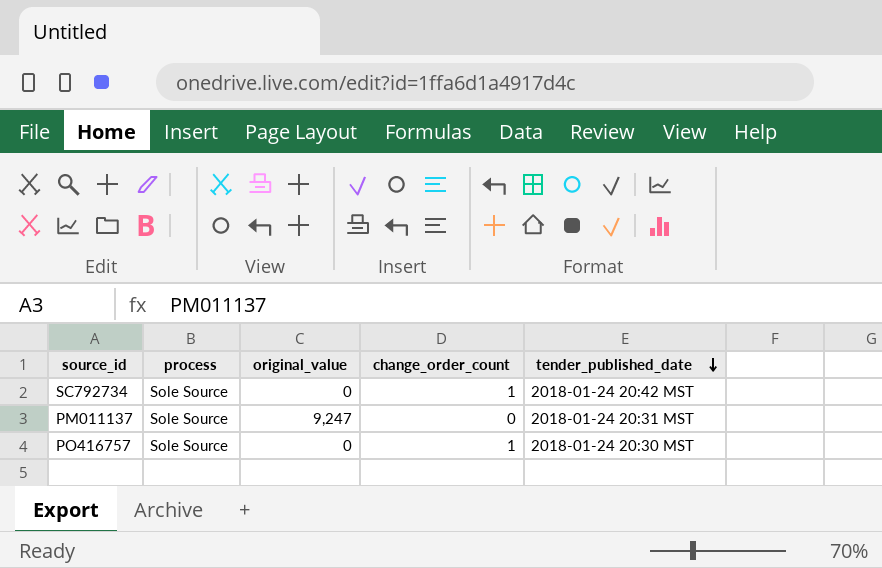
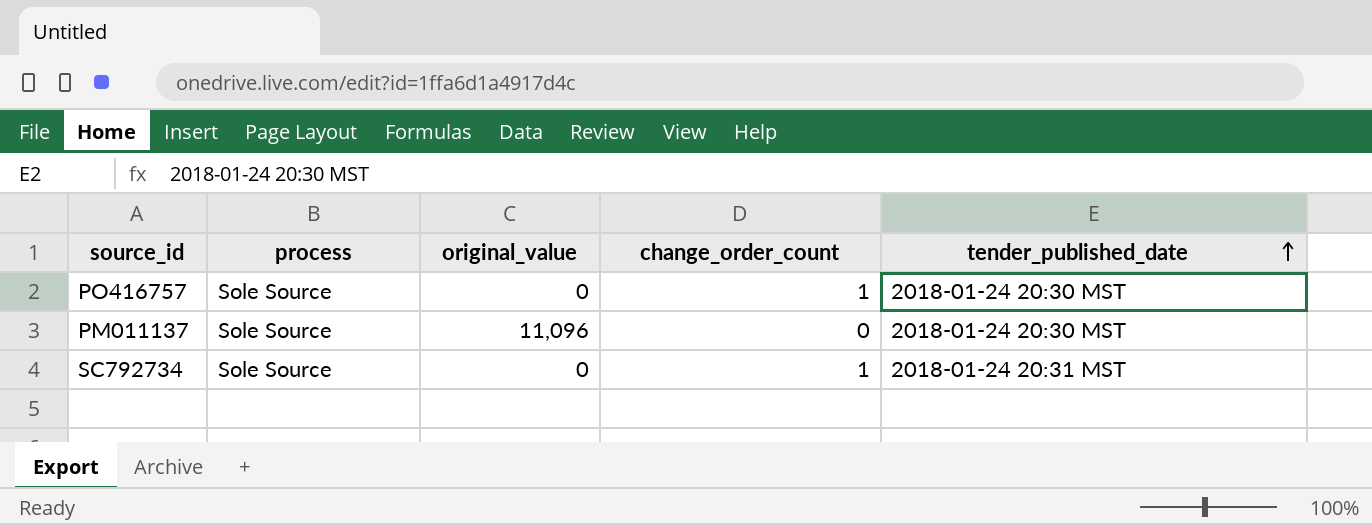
row order: tender_published_date descending -> tender_published_date ascending
PM011137 | original_value: 9,247 -> 11,096
PM011137 | tender_published_date: 2018-01-24 20:31 MST -> 2018-01-24 20:30 MST
SC792734 | tender_published_date: 2018-01-24 20:42 MST -> 2018-01-24 20:31 MST

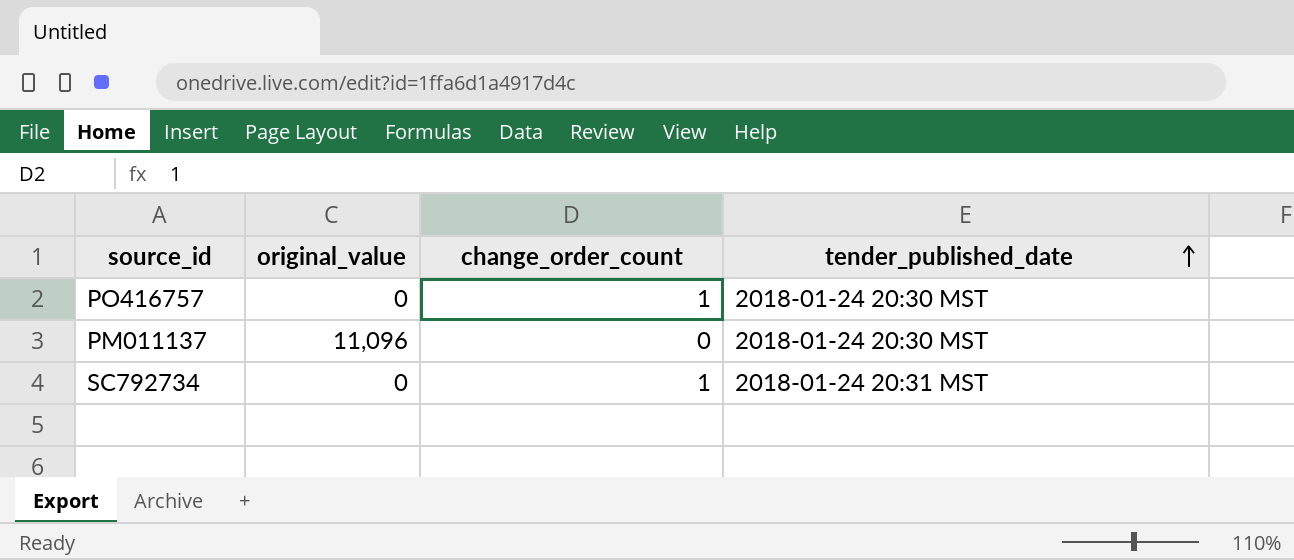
column process | position: 2 -> none

